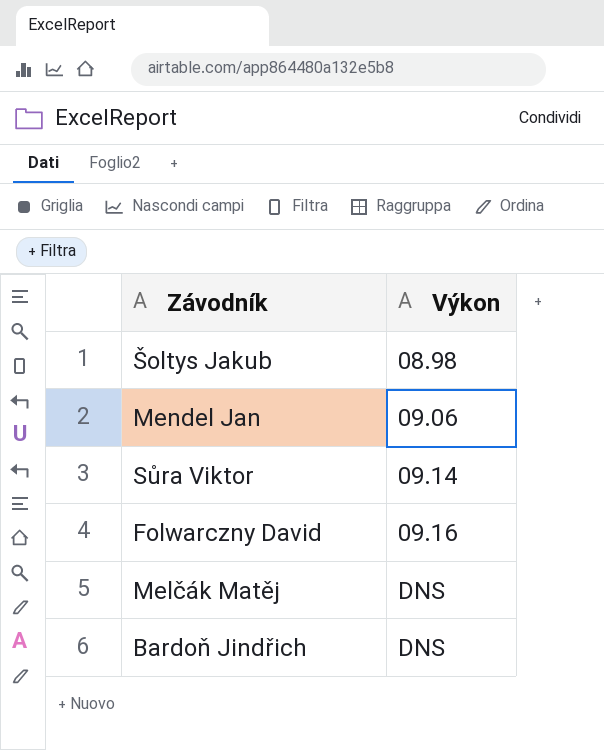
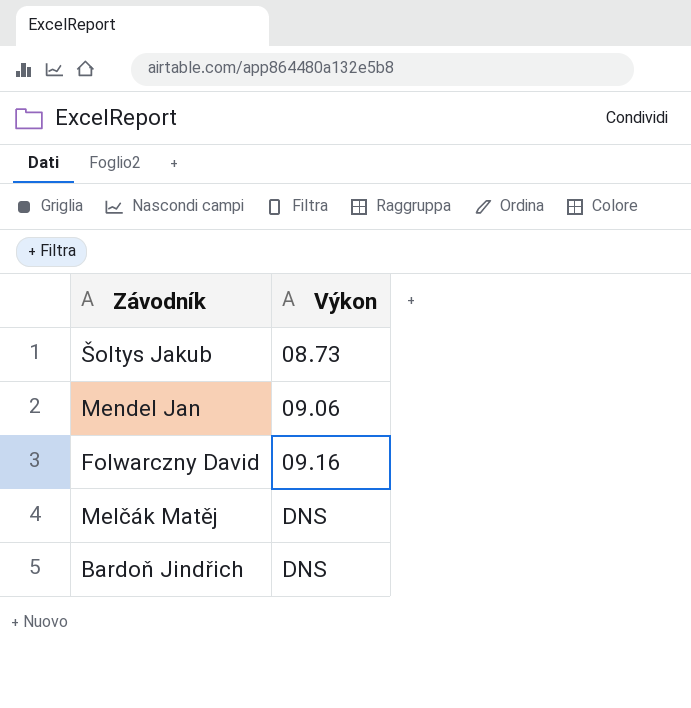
row Sůra Viktor: 09.14 -> none
Šoltys Jakub | Výkon: 08.98 -> 08.73

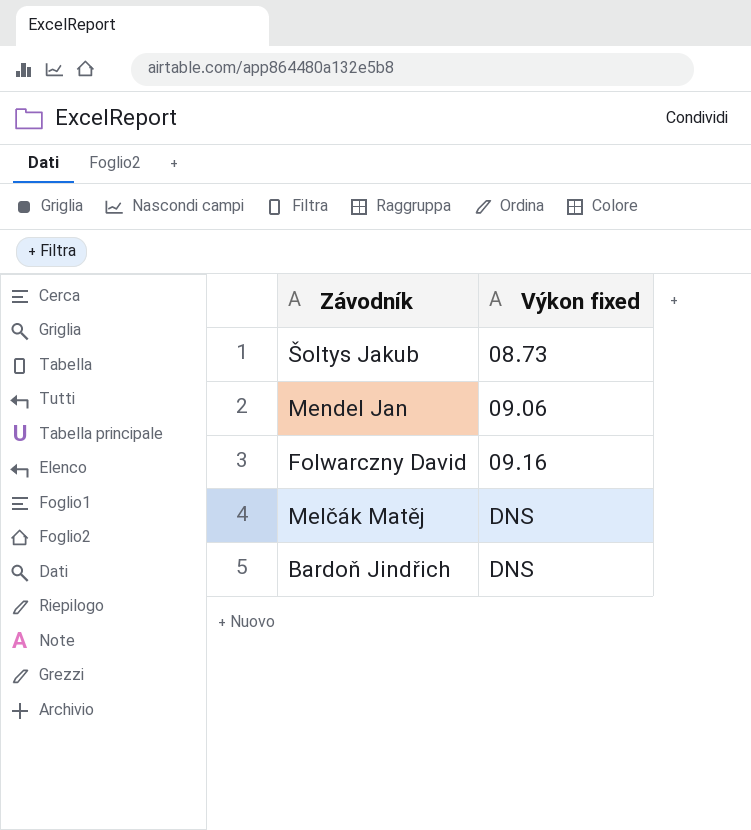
column name: Výkon -> Výkon fixed

